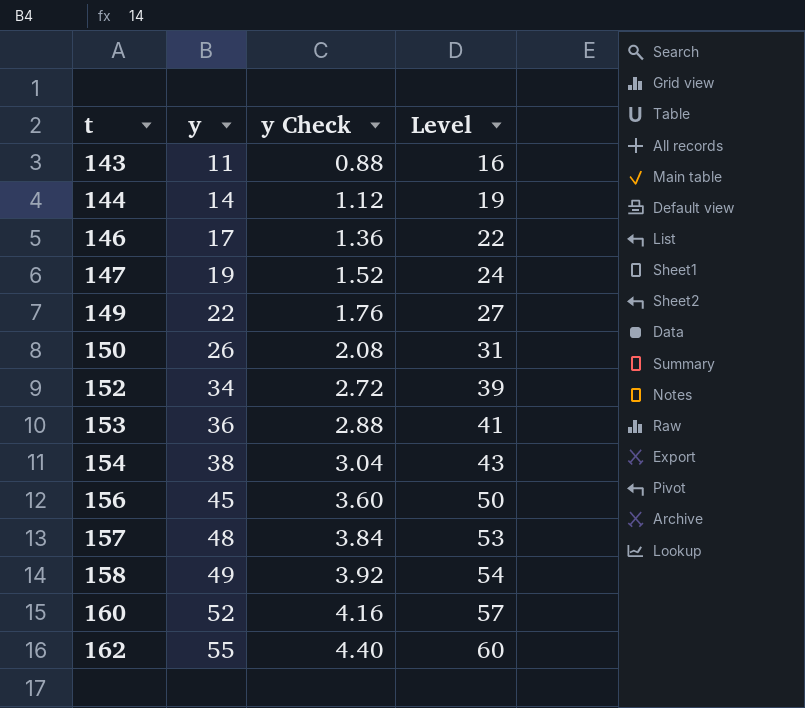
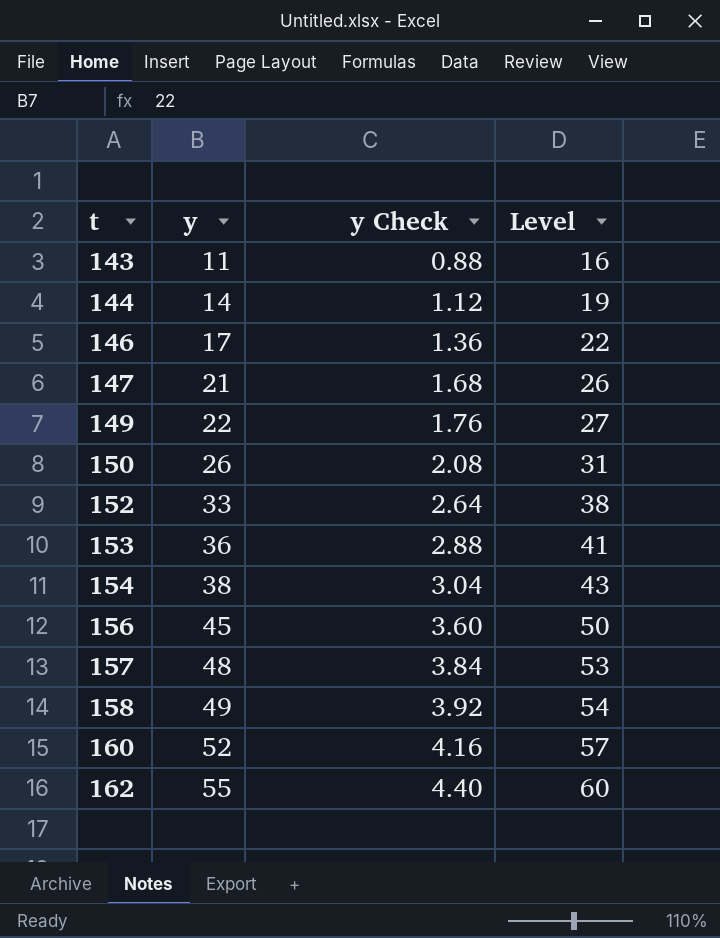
147 | y: 19 -> 21
147 | y Check: 1.52 -> 1.68
147 | Level: 24 -> 26
152 | y: 34 -> 33
152 | y Check: 2.72 -> 2.64
152 | Level: 39 -> 38

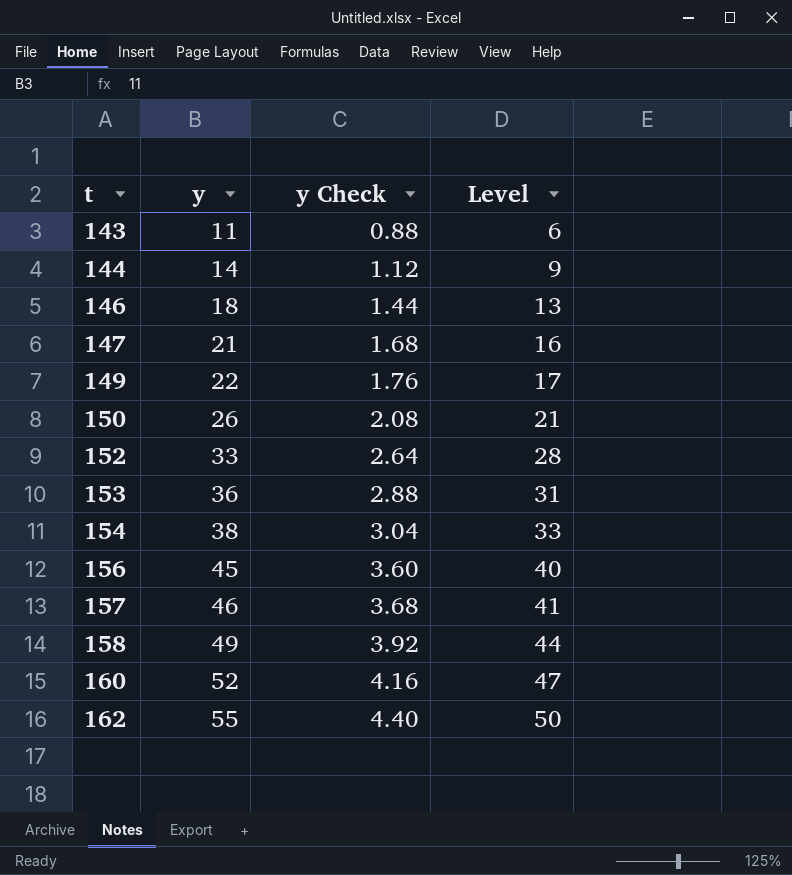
column Level | formula: [y] + 5 -> [y] - 5
146 | y: 17 -> 18
146 | y Check: 1.36 -> 1.44
157 | y: 48 -> 46
157 | y Check: 3.84 -> 3.68

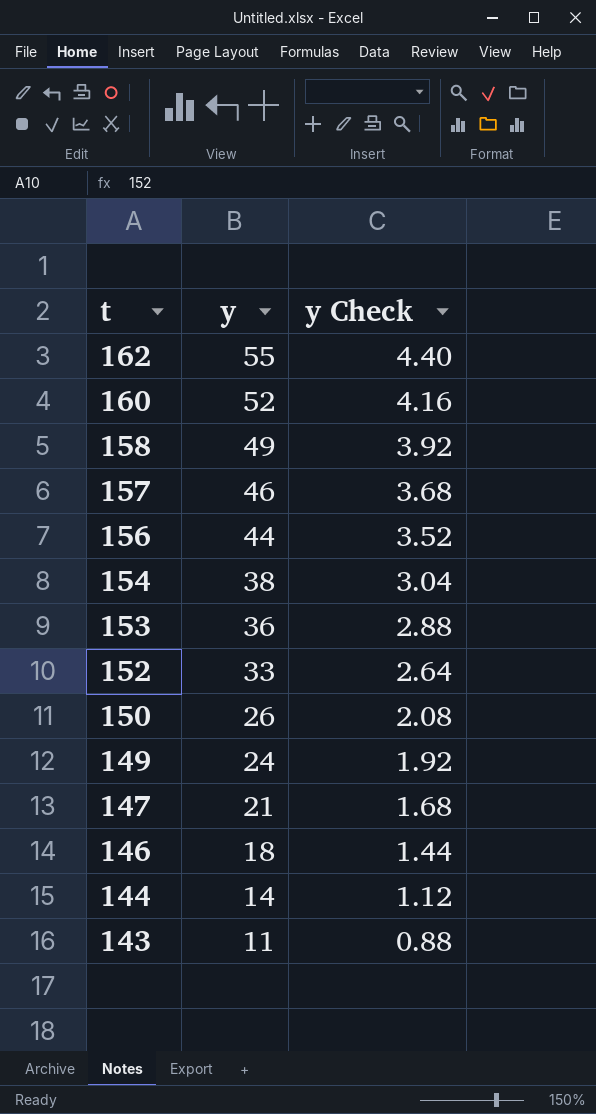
row order: t ascending -> t descending
column Level | formula: [y] - 5 -> none
156 | y: 45 -> 44
156 | y Check: 3.60 -> 3.52
149 | y: 22 -> 24
149 | y Check: 1.76 -> 1.92

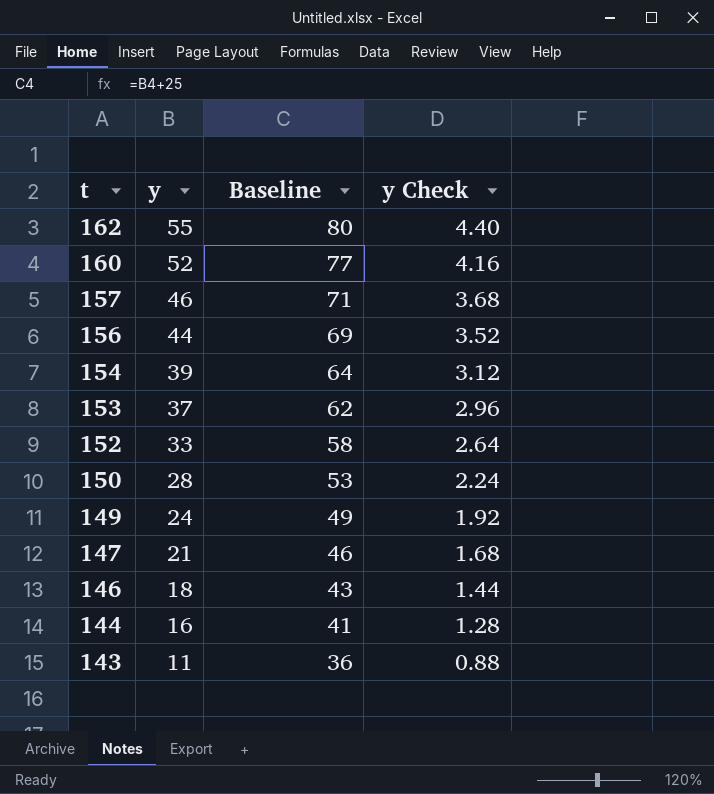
column Baseline | formula: none -> [y] + 25
row 158: 49 | 3.92 -> none
154 | y: 38 -> 39
154 | y Check: 3.04 -> 3.12
153 | y: 36 -> 37
153 | y Check: 2.88 -> 2.96
150 | y: 26 -> 28
150 | y Check: 2.08 -> 2.24
144 | y: 14 -> 16
144 | y Check: 1.12 -> 1.28

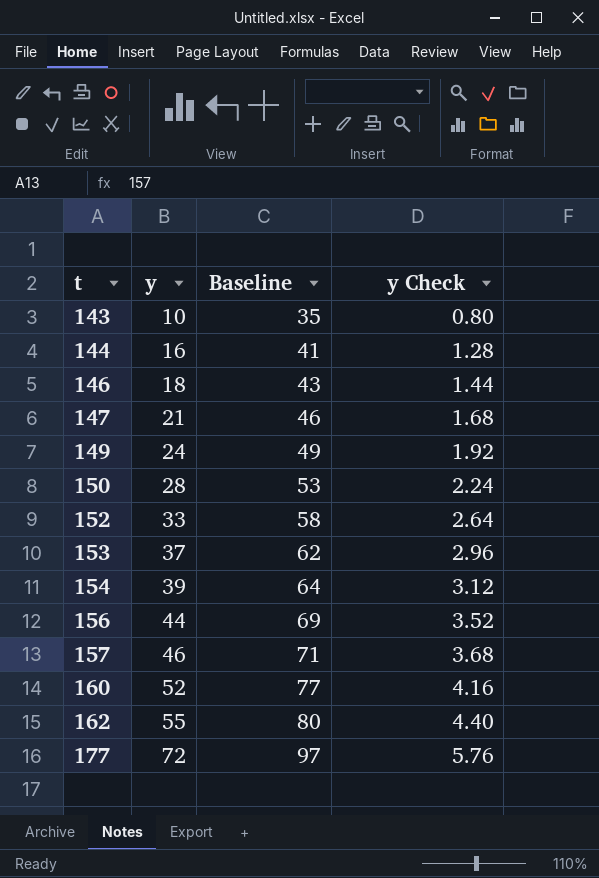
row order: t descending -> t ascending
143 | y: 11 -> 10
143 | Baseline: 36 -> 35
143 | y Check: 0.88 -> 0.80
row 177: none -> 72 | 97 | 5.76

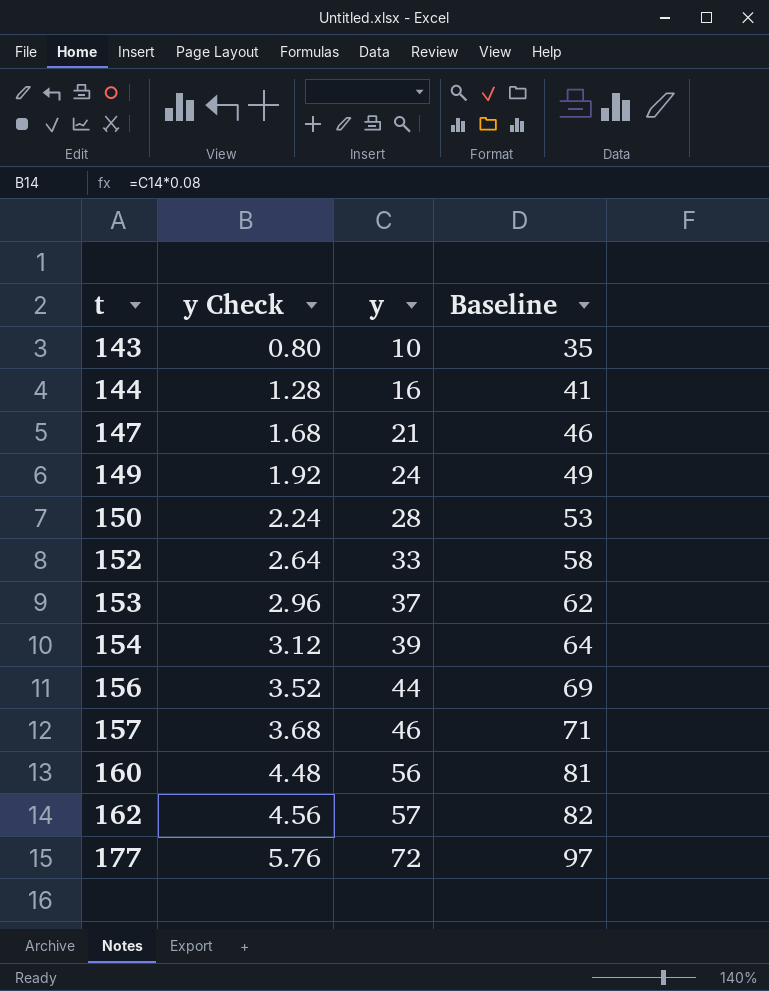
column y Check | position: 4 -> 2
row 146: 18 | 43 | 1.44 -> none
160 | y Check: 4.16 -> 4.48
160 | y: 52 -> 56
160 | Baseline: 77 -> 81
162 | y Check: 4.40 -> 4.56
162 | y: 55 -> 57
162 | Baseline: 80 -> 82

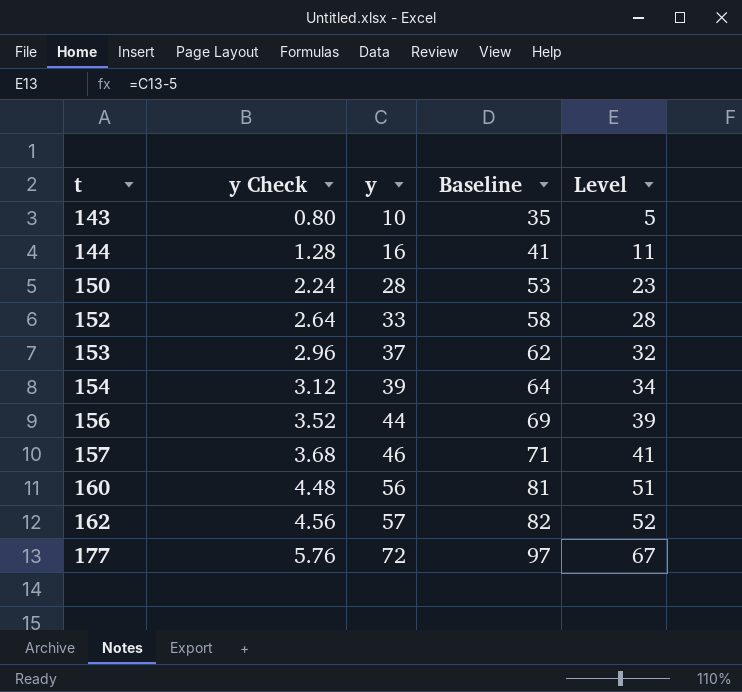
column Level | formula: none -> [y] - 5
row 147: 1.68 | 21 | 46 -> none
row 149: 1.92 | 24 | 49 -> none

